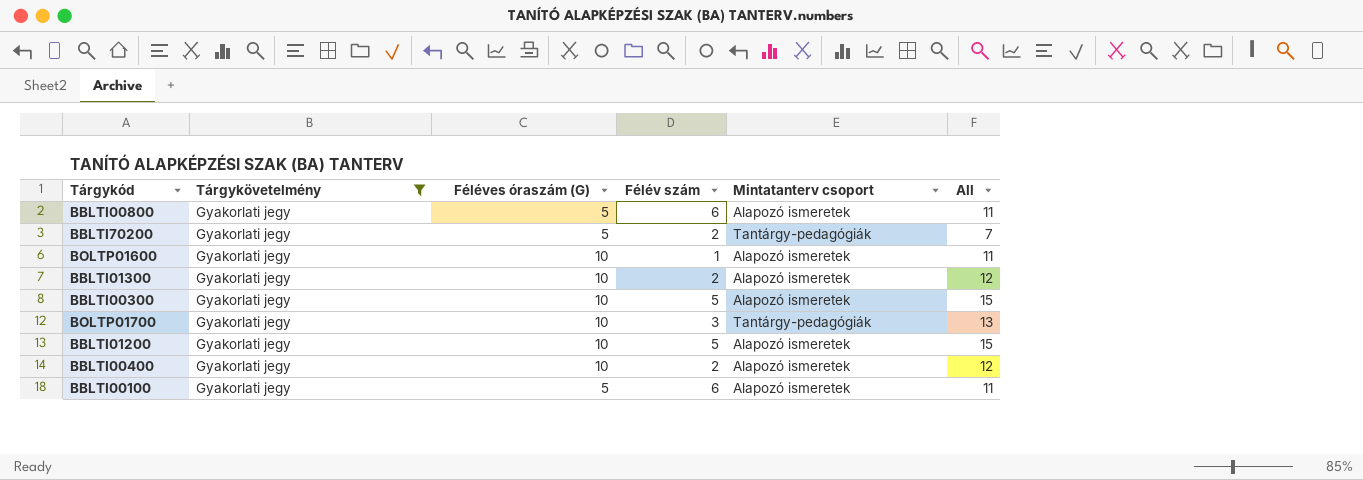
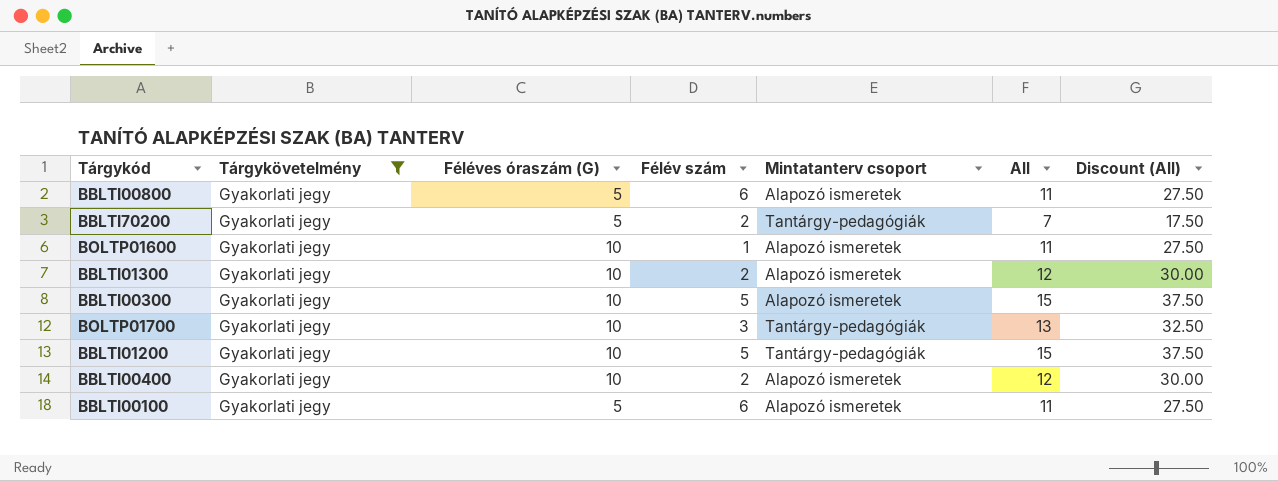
column Discount (All) | formula: none -> [All] * 2.5
BBLTI01200 | Mintatanterv csoport: Alapozó ismeretek -> Tantárgy-pedagógiák

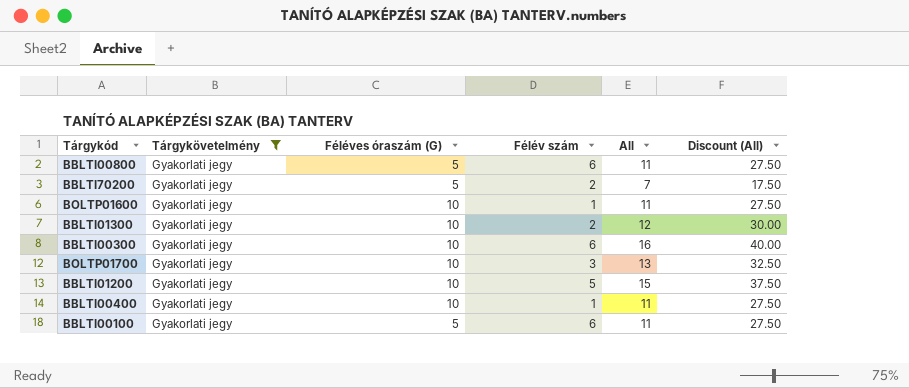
column Mintatanterv csoport | position: 5 -> none
BBLTI00300 | Félév szám: 5 -> 6
BBLTI00300 | All: 15 -> 16
BBLTI00300 | Discount (All): 37.50 -> 40.00
BBLTI00400 | Félév szám: 2 -> 1
BBLTI00400 | All: 12 -> 11
BBLTI00400 | Discount (All): 30.00 -> 27.50

